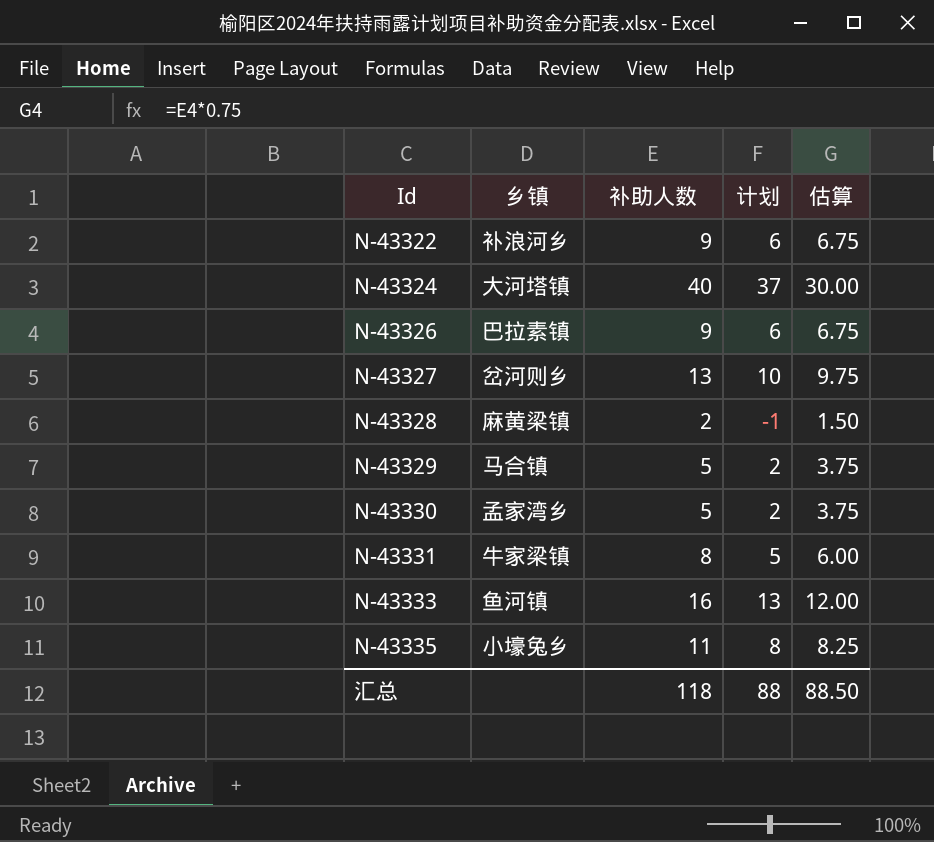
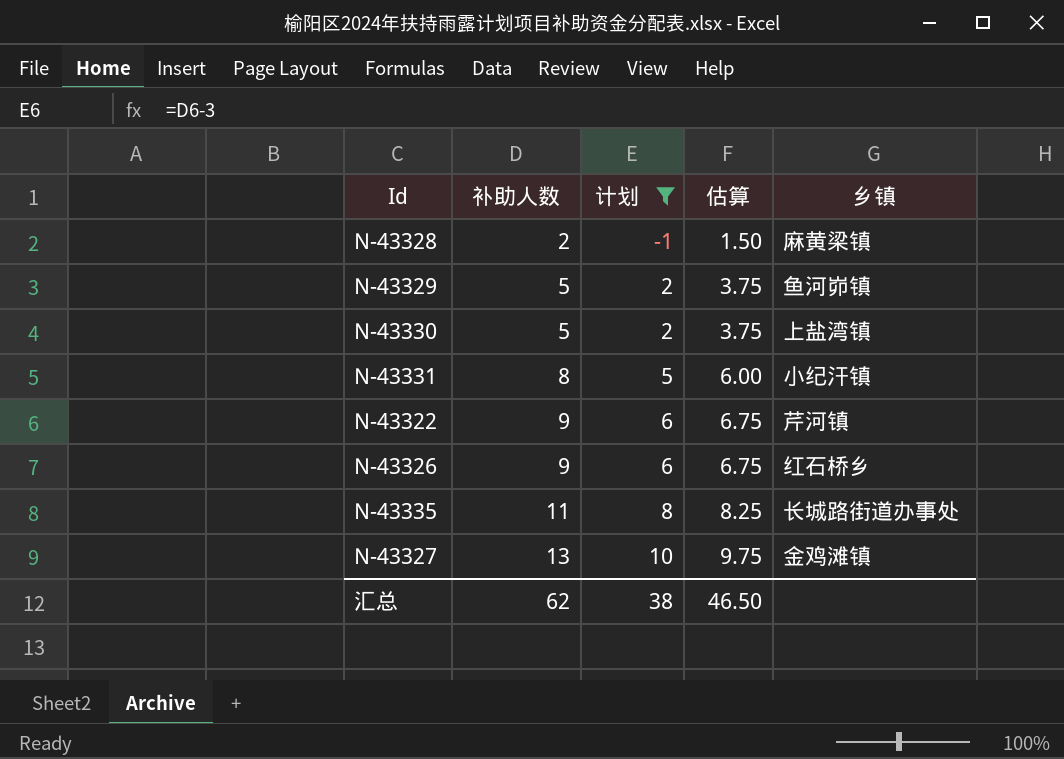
filter: none -> 计划 <= 10
row order: Id ascending -> 补助人数 ascending
column 乡镇 | position: 2 -> 5
N-43329 | 乡镇: 马合镇 -> 鱼河峁镇
N-43330 | 乡镇: 孟家湾乡 -> 上盐湾镇
N-43331 | 乡镇: 牛家梁镇 -> 小纪汗镇
N-43322 | 乡镇: 补浪河乡 -> 芹河镇
N-43326 | 乡镇: 巴拉素镇 -> 红石桥乡
N-43335 | 乡镇: 小壕兔乡 -> 长城路街道办事处
N-43327 | 乡镇: 岔河则乡 -> 金鸡滩镇
汇总 | 补助人数: 118 -> 62
汇总 | 计划: 88 -> 38
汇总 | 估算: 88.50 -> 46.50

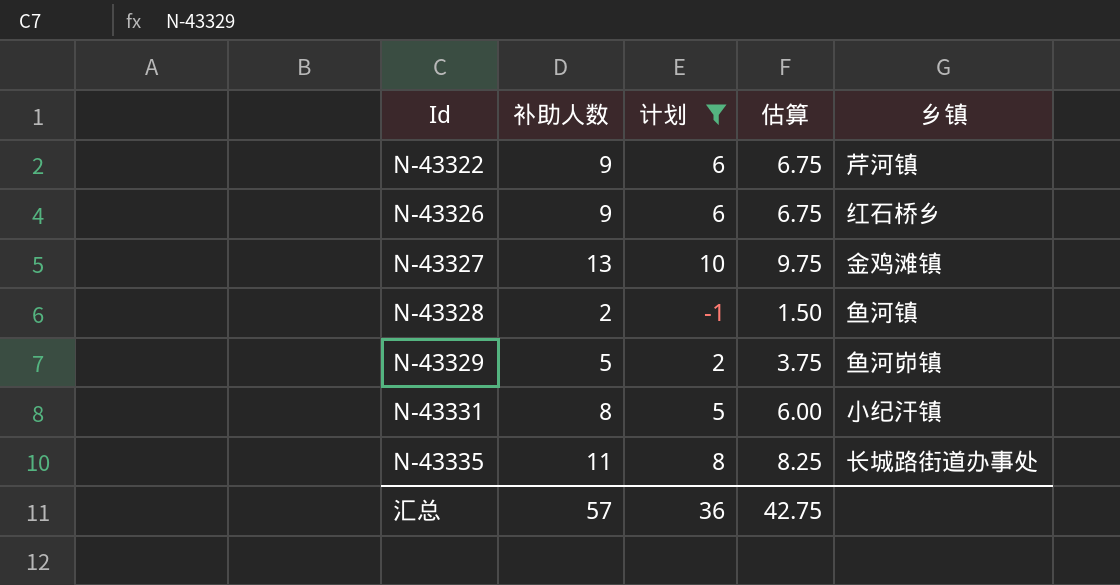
row order: 补助人数 ascending -> Id ascending
row N-43330: 5 | 2 | 3.75 | 上盐湾镇 -> none
N-43328 | 乡镇: 麻黄梁镇 -> 鱼河镇
汇总 | 补助人数: 62 -> 57
汇总 | 计划: 38 -> 36
汇总 | 估算: 46.50 -> 42.75

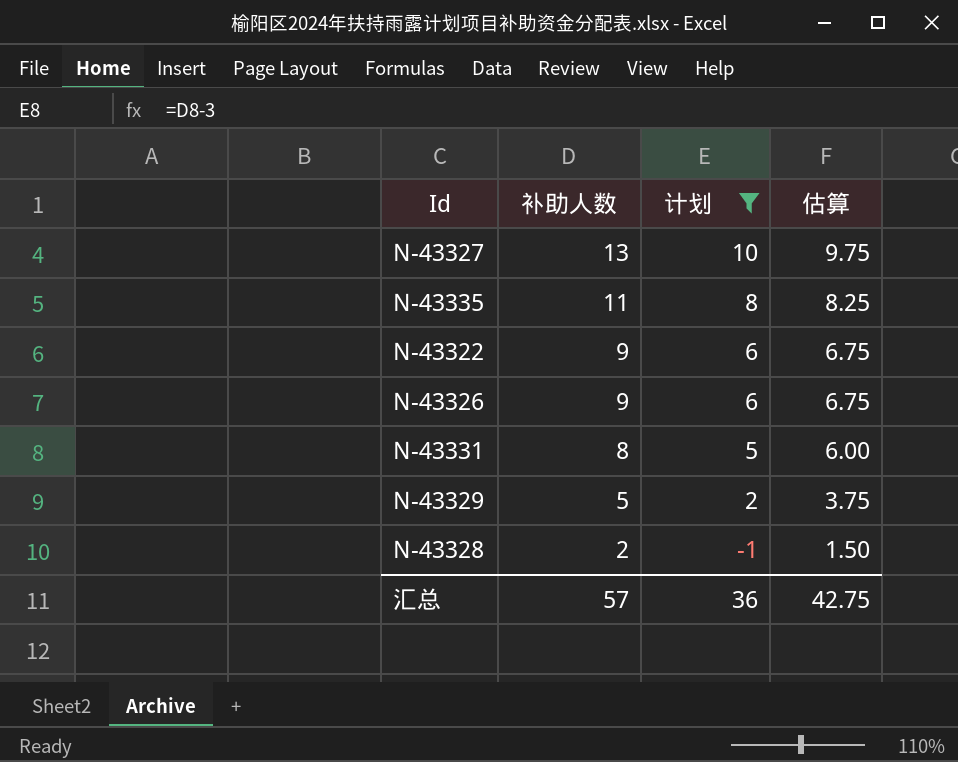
row order: Id ascending -> 补助人数 descending
column 乡镇 | position: 5 -> none

